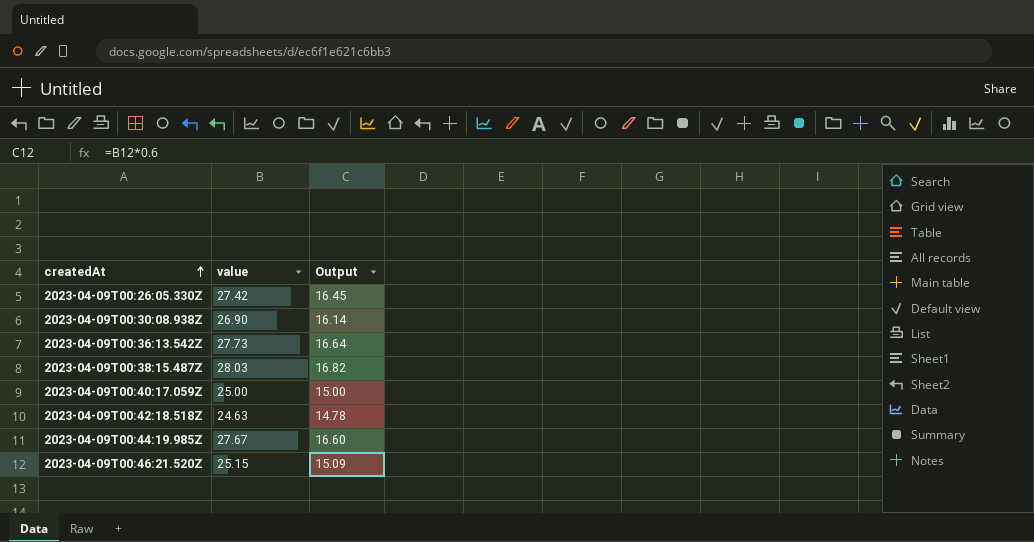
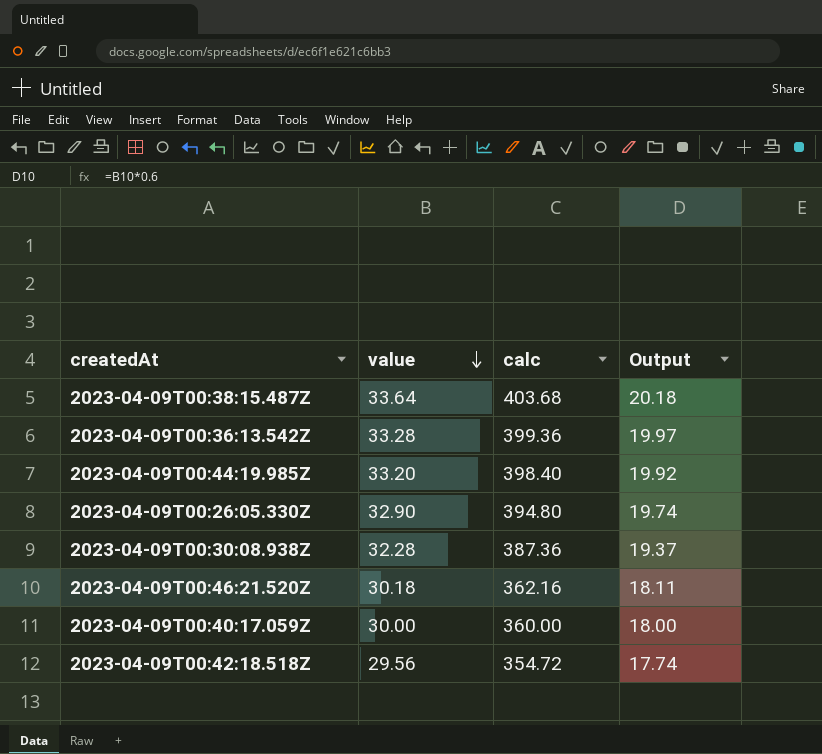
row order: createdAt ascending -> value descending
column calc | formula: none -> [value] * 12
2023-04-09T00:38:15.487Z | value: 28.03 -> 33.64
2023-04-09T00:38:15.487Z | Output: 16.82 -> 20.18
2023-04-09T00:36:13.542Z | value: 27.73 -> 33.28
2023-04-09T00:36:13.542Z | Output: 16.64 -> 19.97
2023-04-09T00:44:19.985Z | value: 27.67 -> 33.20
2023-04-09T00:44:19.985Z | Output: 16.60 -> 19.92
2023-04-09T00:26:05.330Z | value: 27.42 -> 32.90
2023-04-09T00:26:05.330Z | Output: 16.45 -> 19.74
2023-04-09T00:30:08.938Z | value: 26.90 -> 32.28
2023-04-09T00:30:08.938Z | Output: 16.14 -> 19.37
2023-04-09T00:46:21.520Z | value: 25.15 -> 30.18
2023-04-09T00:46:21.520Z | Output: 15.09 -> 18.11
2023-04-09T00:40:17.059Z | value: 25.00 -> 30.00
2023-04-09T00:40:17.059Z | Output: 15.00 -> 18.00
2023-04-09T00:42:18.518Z | value: 24.63 -> 29.56
2023-04-09T00:42:18.518Z | Output: 14.78 -> 17.74

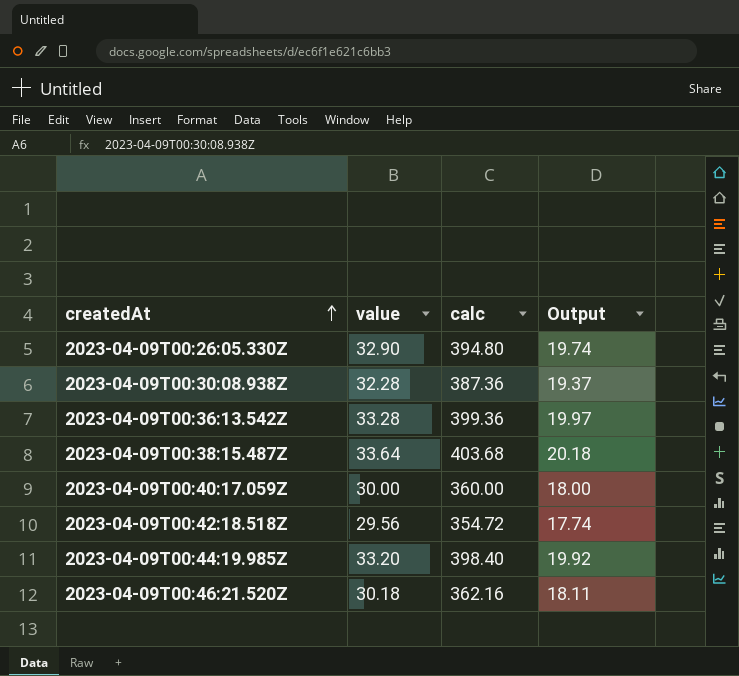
row order: value descending -> createdAt ascending

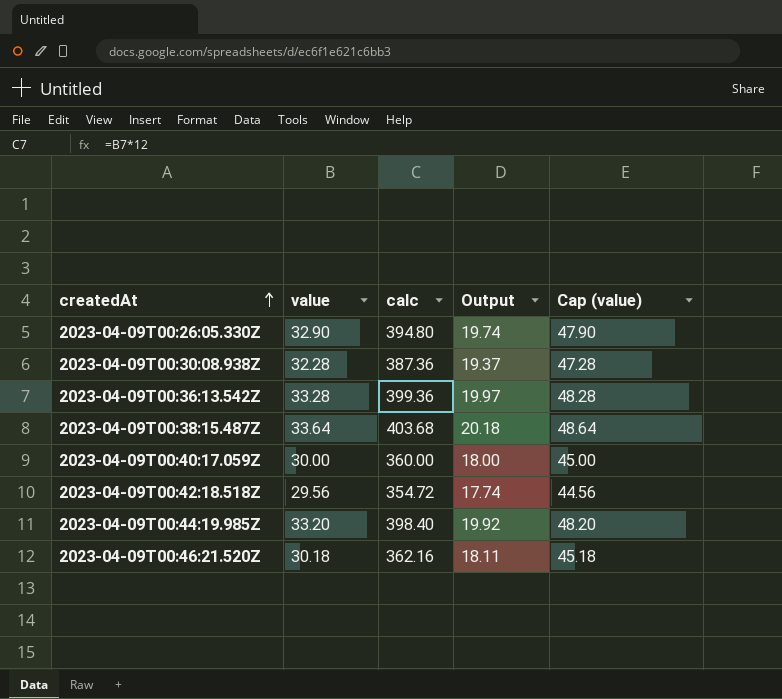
column Cap (value) | formula: none -> [value] + 15

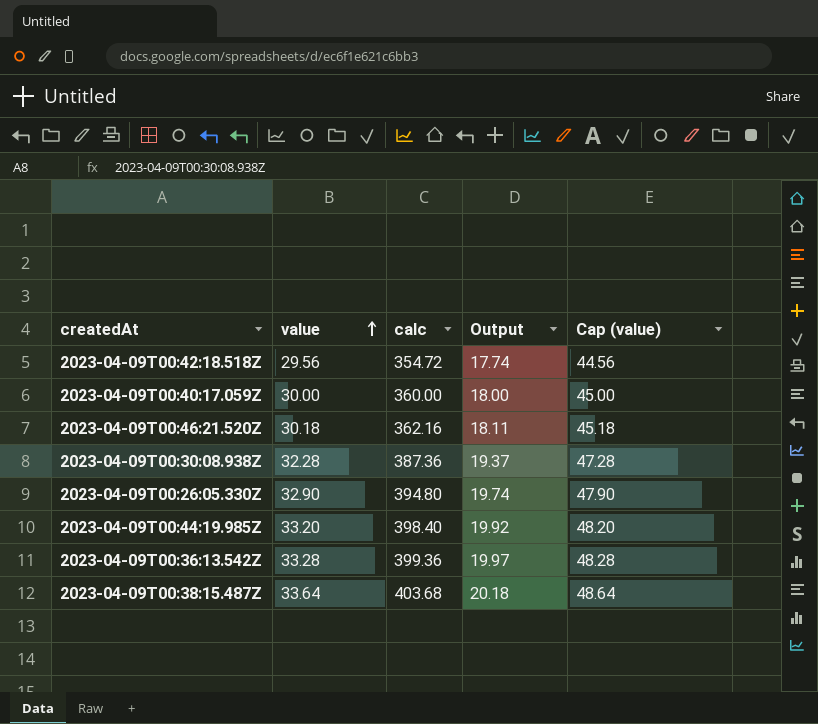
row order: createdAt ascending -> value ascending

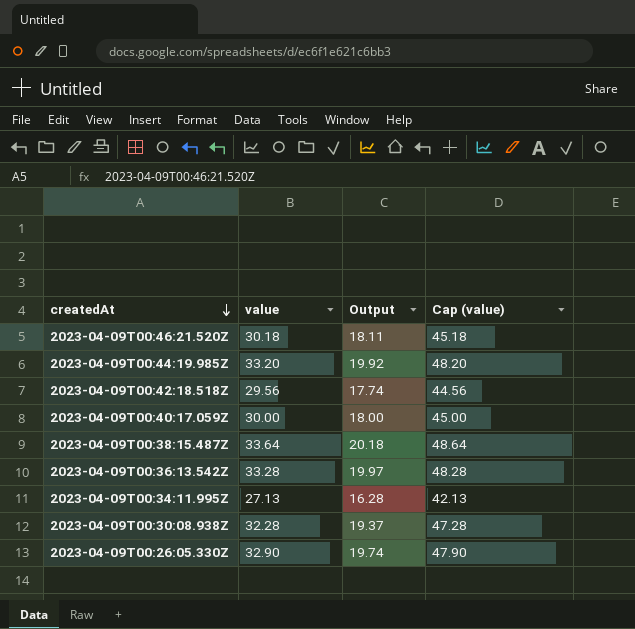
row order: value ascending -> createdAt descending
column calc | formula: [value] * 12 -> none
row 2023-04-09T00:34:11.995Z: none -> 27.13 | 16.28 | 42.13

